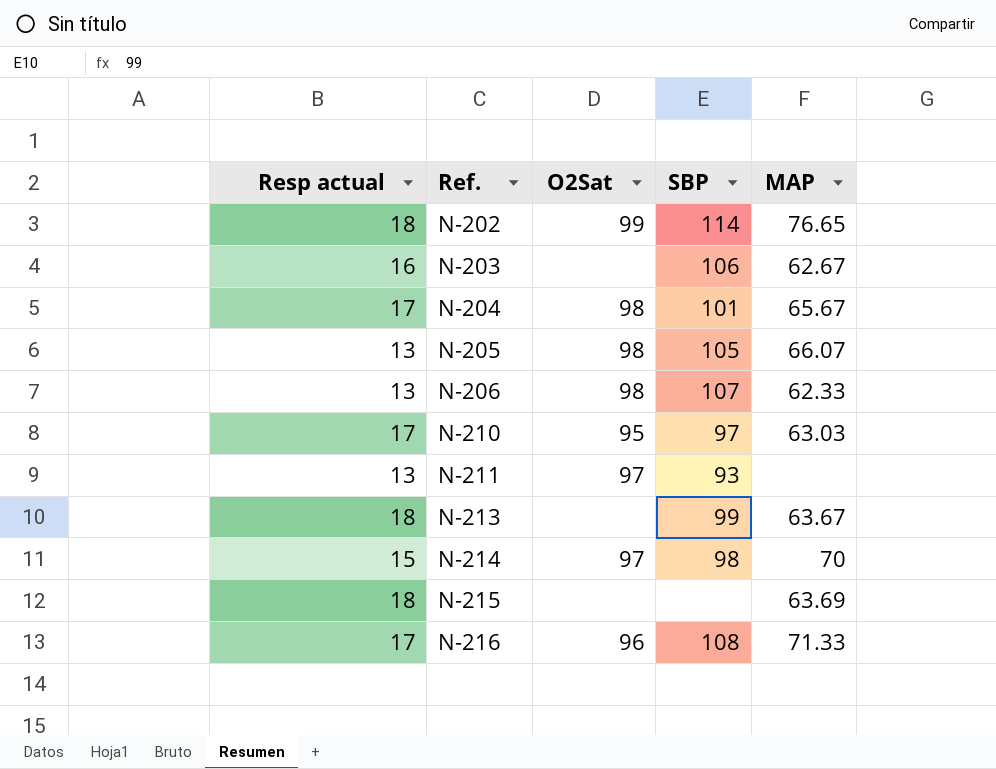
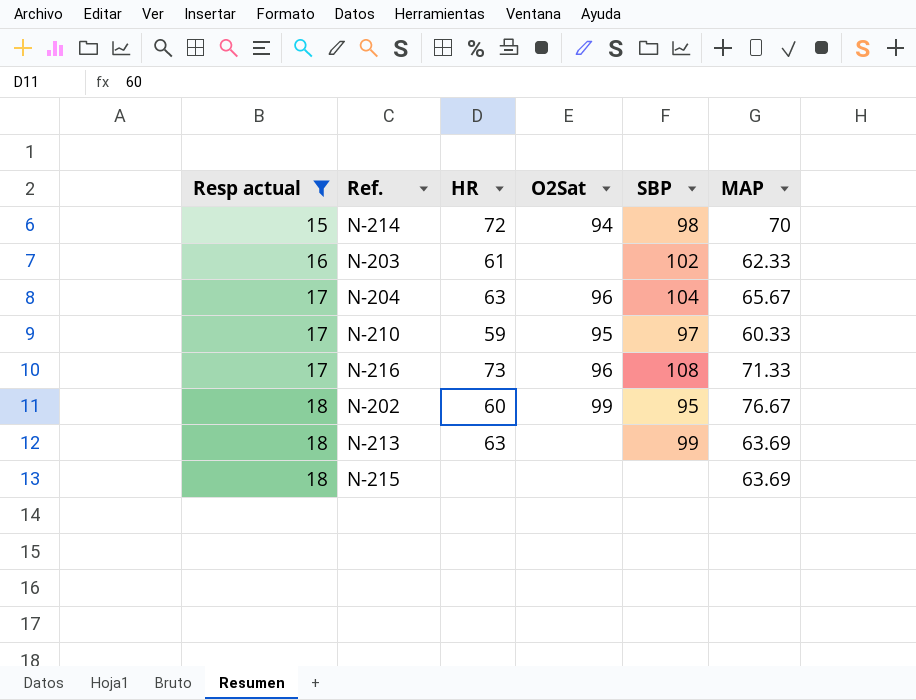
filter: none -> Resp actual != 13
row order: Ref. ascending -> Resp actual ascending
column HR | position: none -> 3
N-214 | O2Sat: 97 -> 94
N-203 | SBP: 106 -> 102
N-203 | MAP: 62.67 -> 62.33
N-204 | O2Sat: 98 -> 96
N-204 | SBP: 101 -> 104
N-210 | MAP: 63.03 -> 60.33
N-202 | SBP: 114 -> 95
N-202 | MAP: 76.65 -> 76.67
N-213 | MAP: 63.67 -> 63.69

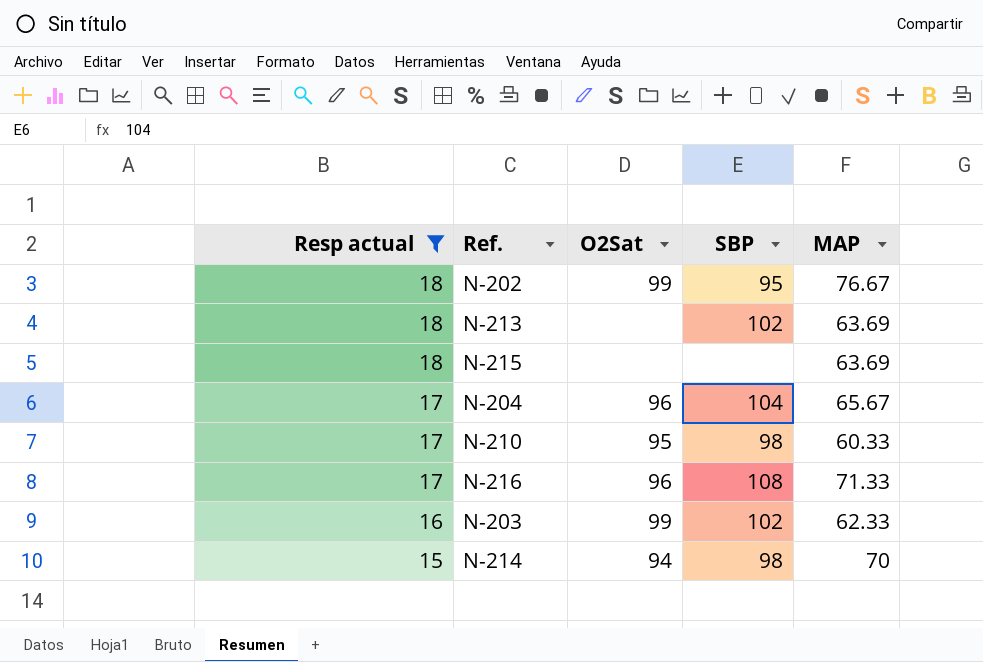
row order: Resp actual ascending -> Resp actual descending
column HR | position: 3 -> none
N-213 | SBP: 99 -> 102
N-210 | SBP: 97 -> 98
N-203 | O2Sat: none -> 99

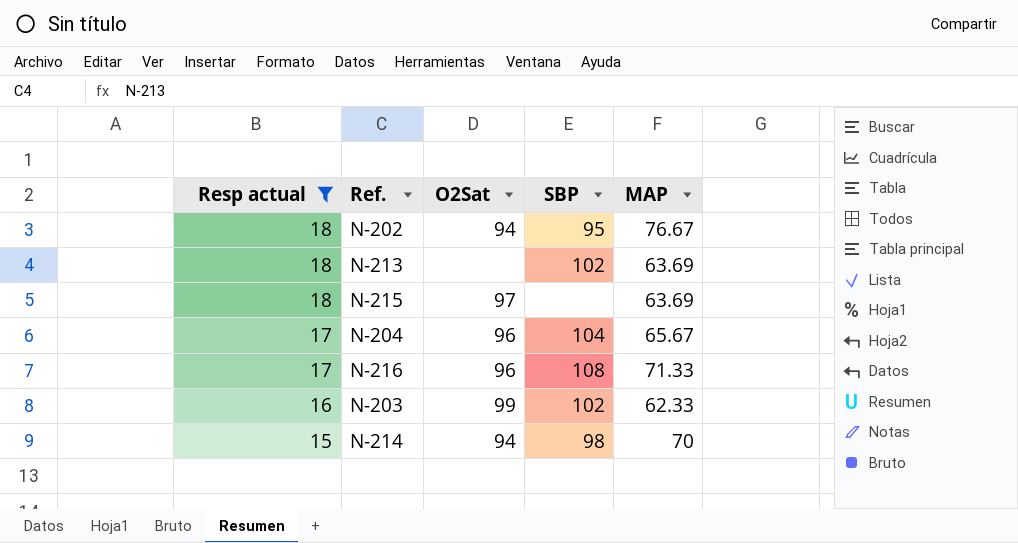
row N-210: 17 | 95 | 98 | 60.33 -> none
N-202 | O2Sat: 99 -> 94
N-215 | O2Sat: none -> 97

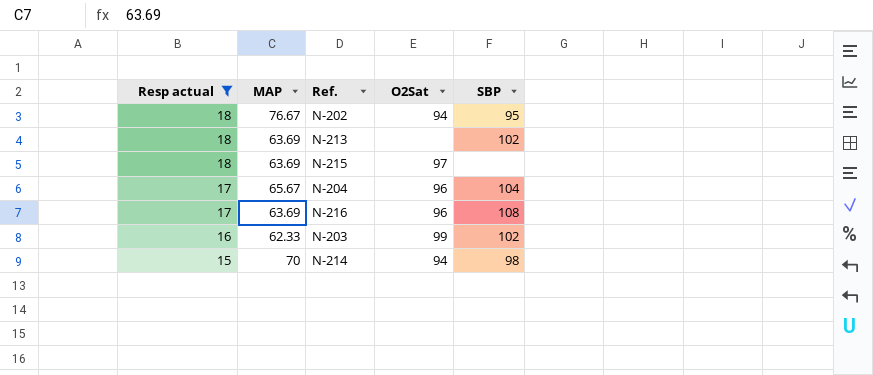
column MAP | position: 5 -> 2
N-216 | MAP: 71.33 -> 63.69

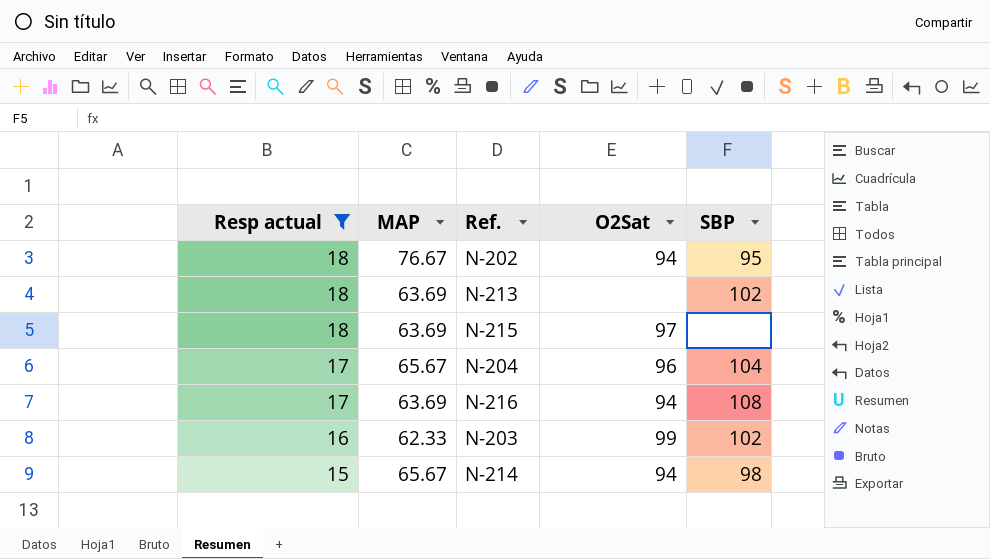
N-216 | O2Sat: 96 -> 94
N-214 | MAP: 70 -> 65.67

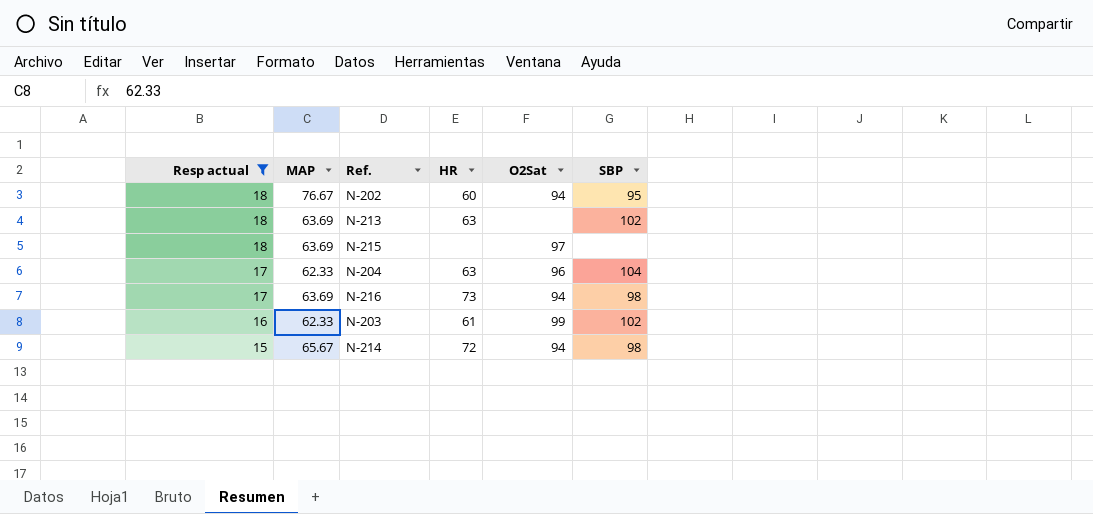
column HR | position: none -> 4
N-204 | MAP: 65.67 -> 62.33
N-216 | SBP: 108 -> 98

